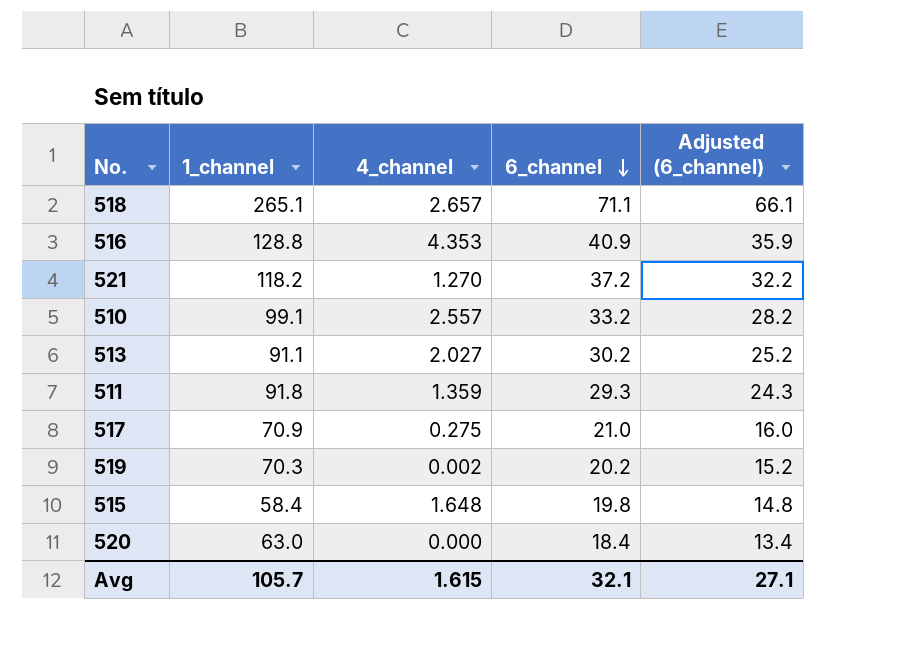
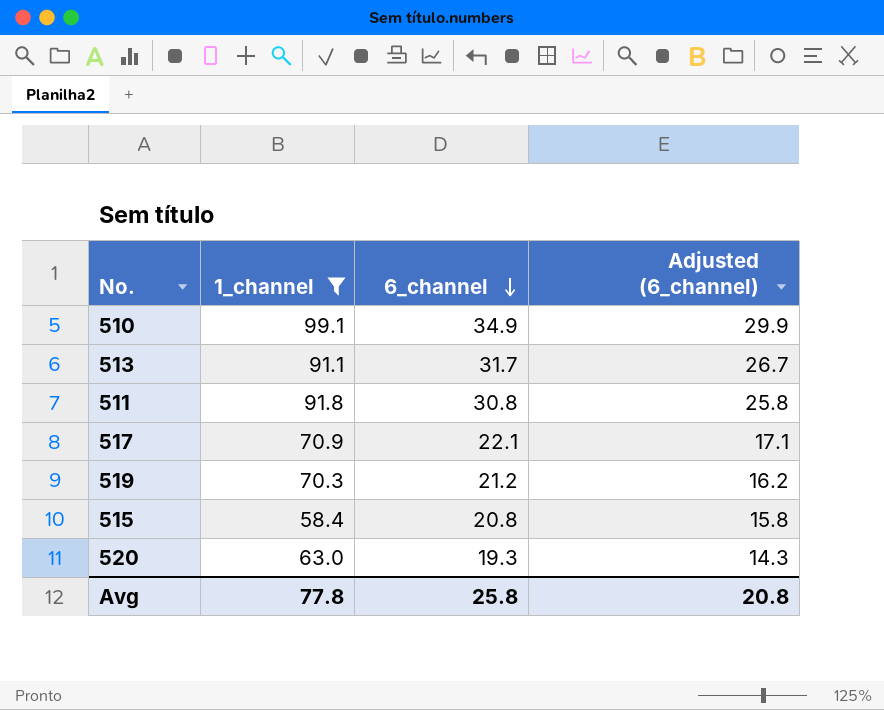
filter: none -> 1_channel <= 99.1
column 4_channel | position: 3 -> none
510 | 6_channel: 33.2 -> 34.9
510 | Adjusted (6_channel): 28.2 -> 29.9
513 | 6_channel: 30.2 -> 31.7
513 | Adjusted (6_channel): 25.2 -> 26.7
511 | 6_channel: 29.3 -> 30.8
511 | Adjusted (6_channel): 24.3 -> 25.8
517 | 6_channel: 21.0 -> 22.1
517 | Adjusted (6_channel): 16.0 -> 17.1
519 | 6_channel: 20.2 -> 21.2
519 | Adjusted (6_channel): 15.2 -> 16.2
515 | 6_channel: 19.8 -> 20.8
515 | Adjusted (6_channel): 14.8 -> 15.8
520 | 6_channel: 18.4 -> 19.3
520 | Adjusted (6_channel): 13.4 -> 14.3
Avg | 1_channel: 105.7 -> 77.8
Avg | 6_channel: 32.1 -> 25.8
Avg | Adjusted (6_channel): 27.1 -> 20.8

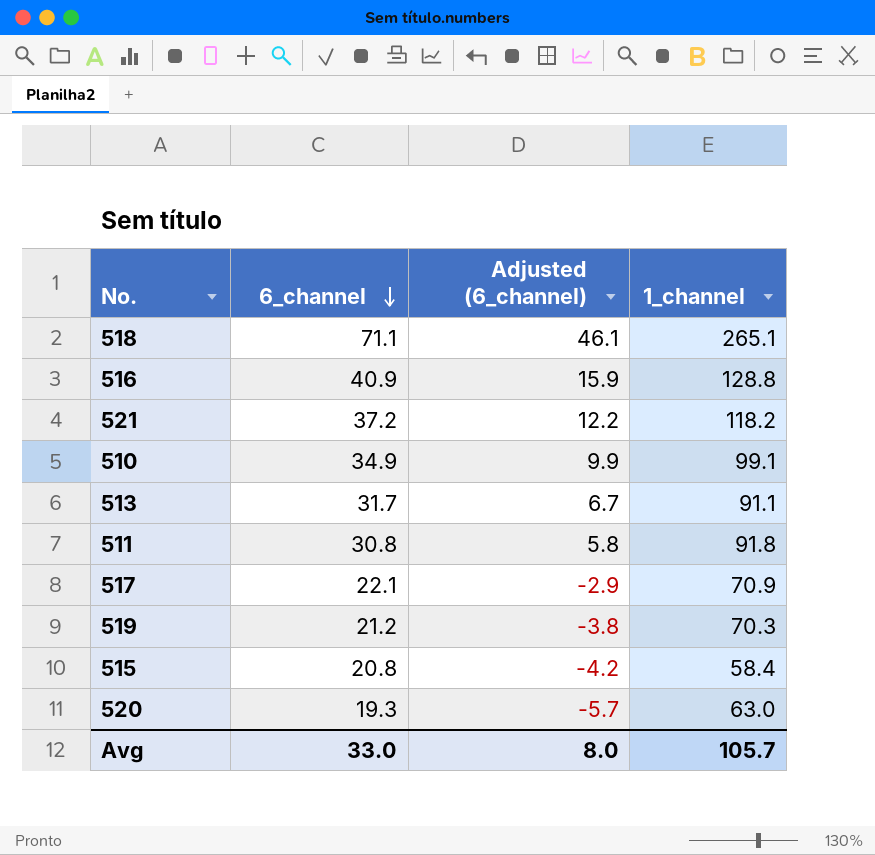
filter: 1_channel <= 99.1 -> none
column Adjusted (6_channel) | formula: [6_channel] - 5 -> [6_channel] - 25
column 1_channel | position: 2 -> 4
Avg | 6_channel: 25.8 -> 33.0
Avg | Adjusted (6_channel): 20.8 -> 8.0
Avg | 1_channel: 77.8 -> 105.7

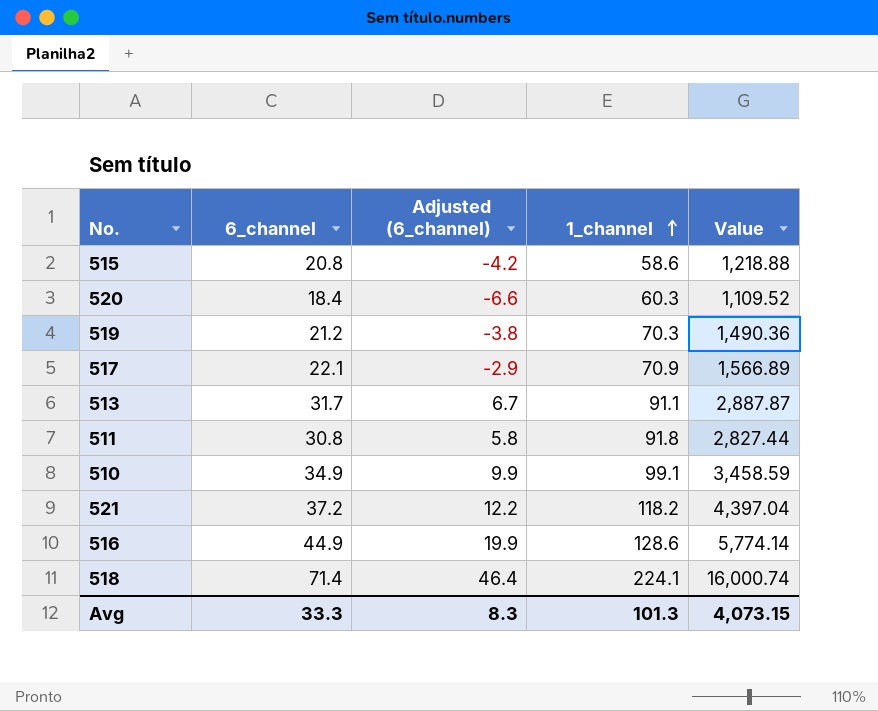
row order: 6_channel descending -> 1_channel ascending
column Value | formula: none -> [6_channel] * [1_channel]
515 | 1_channel: 58.4 -> 58.6
520 | 6_channel: 19.3 -> 18.4
520 | Adjusted (6_channel): -5.7 -> -6.6
520 | 1_channel: 63.0 -> 60.3
516 | 6_channel: 40.9 -> 44.9
516 | Adjusted (6_channel): 15.9 -> 19.9
516 | 1_channel: 128.8 -> 128.6
518 | 6_channel: 71.1 -> 71.4
518 | Adjusted (6_channel): 46.1 -> 46.4
518 | 1_channel: 265.1 -> 224.1
Avg | 6_channel: 33.0 -> 33.3
Avg | Adjusted (6_channel): 8.0 -> 8.3
Avg | 1_channel: 105.7 -> 101.3

